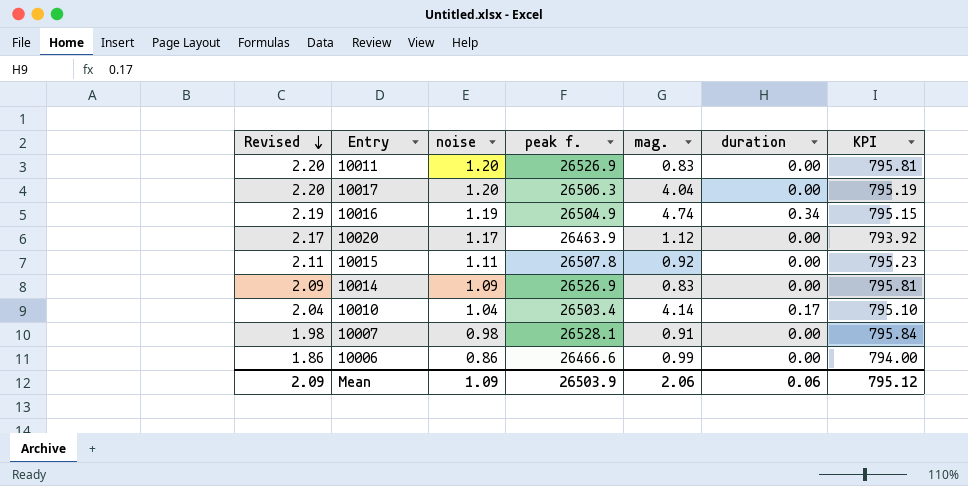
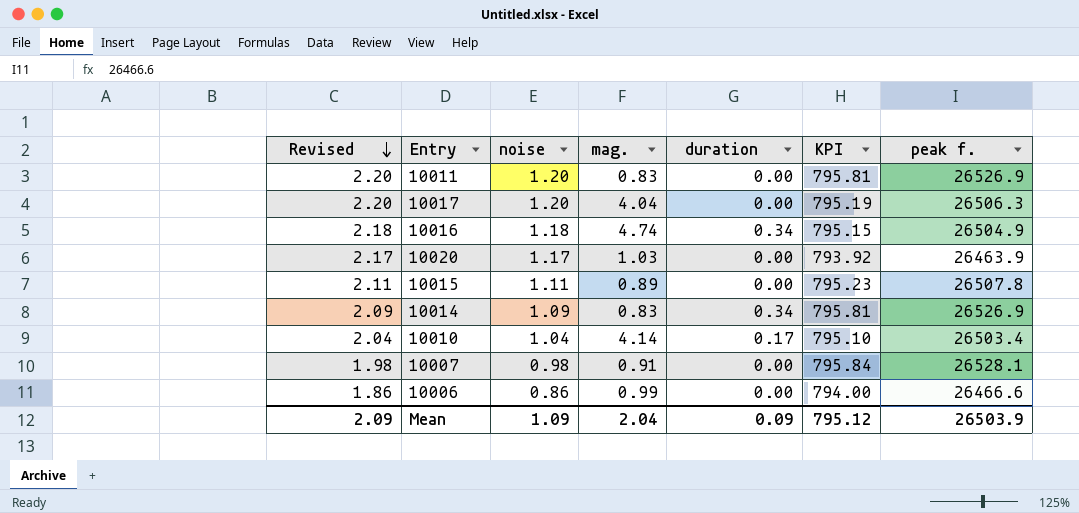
column peak f. | position: 4 -> 7
10016 | Revised: 2.19 -> 2.18
10016 | noise: 1.19 -> 1.18
10020 | mag.: 1.12 -> 1.03
10015 | mag.: 0.92 -> 0.89
10014 | duration: 0.00 -> 0.34
Mean | mag.: 2.06 -> 2.04
Mean | duration: 0.06 -> 0.09

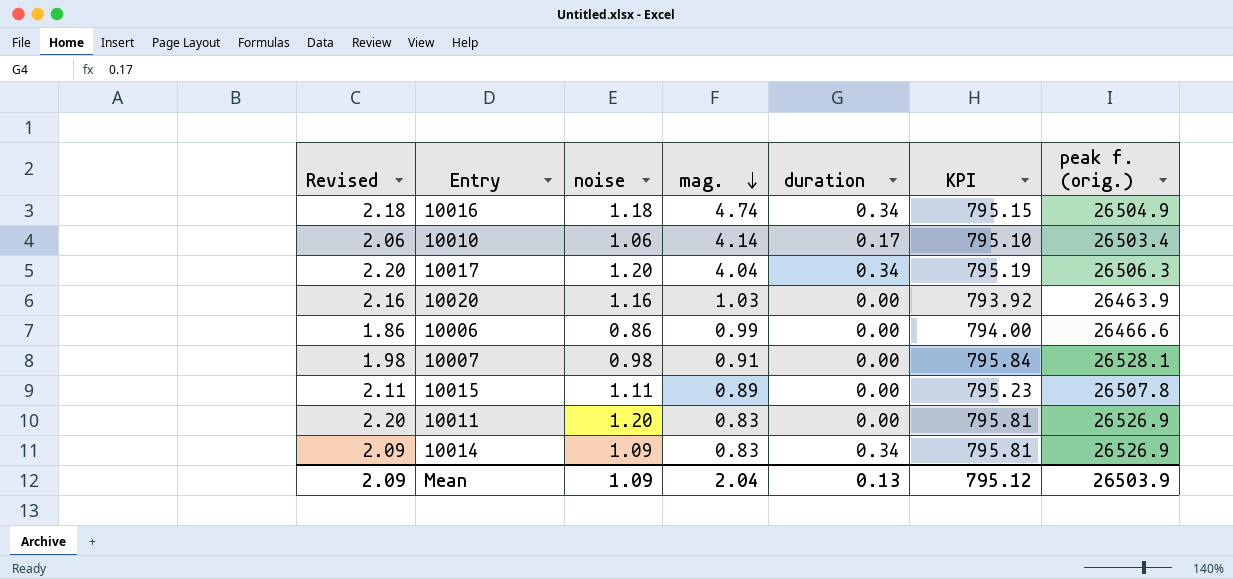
row order: Revised descending -> mag. descending
column name: peak f. -> peak f. (orig.)
10010 | Revised: 2.04 -> 2.06
10010 | noise: 1.04 -> 1.06
10017 | duration: 0.00 -> 0.34
10020 | Revised: 2.17 -> 2.16
10020 | noise: 1.17 -> 1.16
Mean | duration: 0.09 -> 0.13

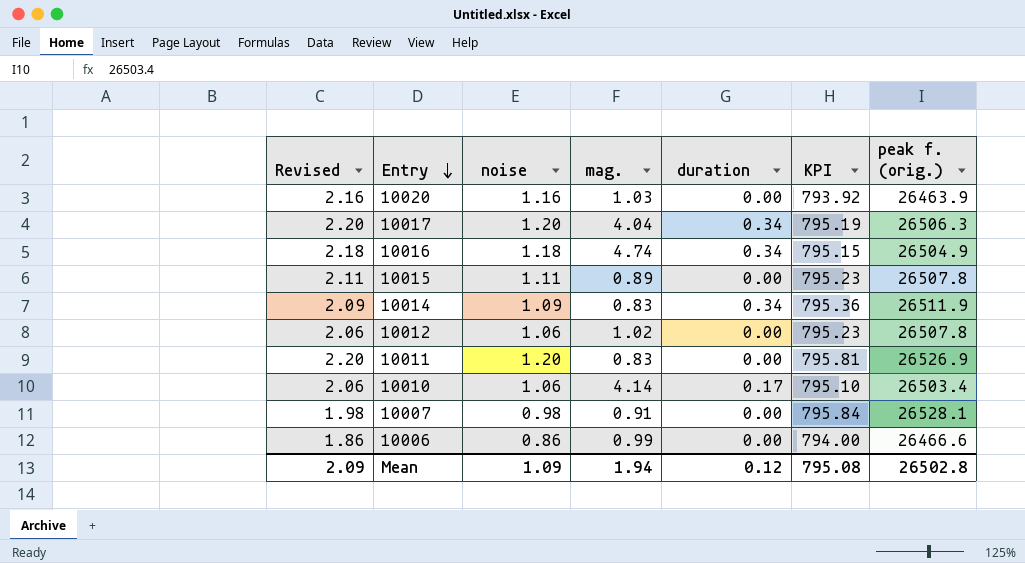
row order: mag. descending -> Entry descending
10014 | KPI: 795.81 -> 795.36
10014 | peak f. (orig.): 26526.9 -> 26511.9
row 10012: none -> 2.06 | 1.06 | 1.02 | 0.00 | 795.23 | 26507.8
Mean | mag.: 2.04 -> 1.94
Mean | duration: 0.13 -> 0.12
Mean | KPI: 795.12 -> 795.08
Mean | peak f. (orig.): 26503.9 -> 26502.8

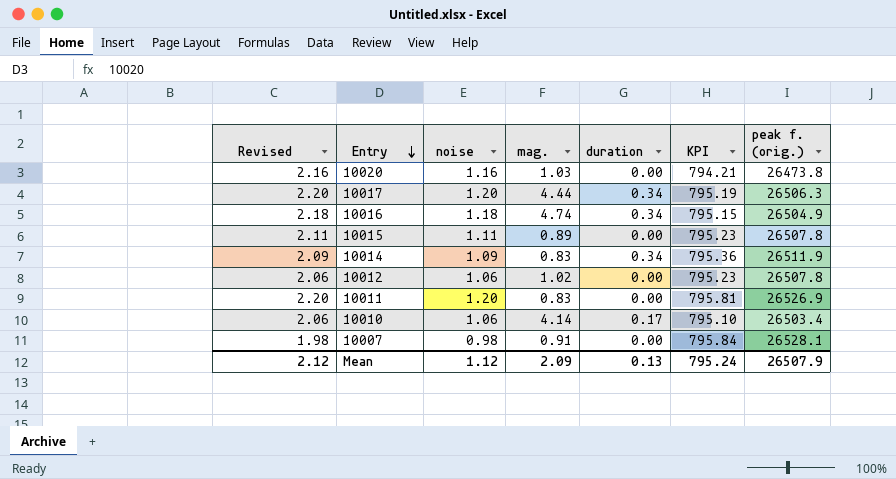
row 10006: 1.86 | 0.86 | 0.99 | 0.00 | 794.00 | 26466.6 -> none
10020 | KPI: 793.92 -> 794.21
10020 | peak f. (orig.): 26463.9 -> 26473.8
10017 | mag.: 4.04 -> 4.44
Mean | Revised: 2.09 -> 2.12
Mean | noise: 1.09 -> 1.12
Mean | mag.: 1.94 -> 2.09
Mean | duration: 0.12 -> 0.13
Mean | KPI: 795.08 -> 795.24
Mean | peak f. (orig.): 26502.8 -> 26507.9

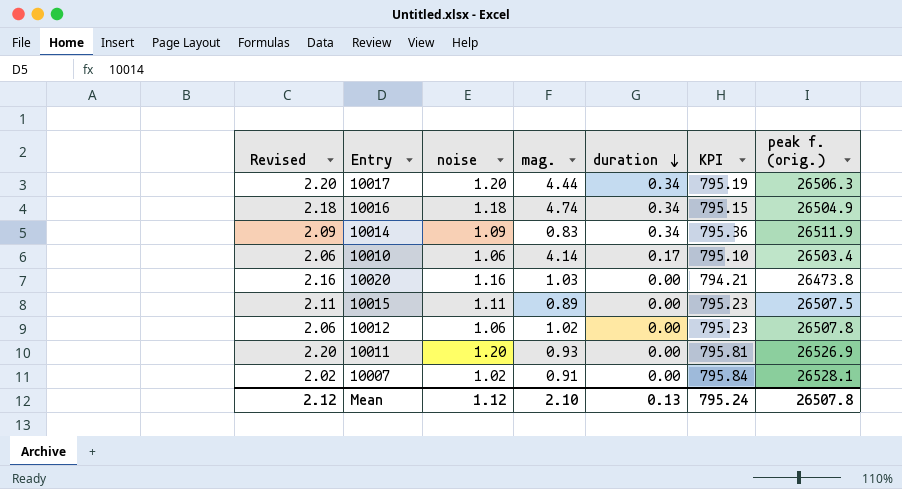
row order: Entry descending -> duration descending
10015 | peak f. (orig.): 26507.8 -> 26507.5
10011 | mag.: 0.83 -> 0.93
10007 | Revised: 1.98 -> 2.02
10007 | noise: 0.98 -> 1.02
Mean | mag.: 2.09 -> 2.10
Mean | peak f. (orig.): 26507.9 -> 26507.8

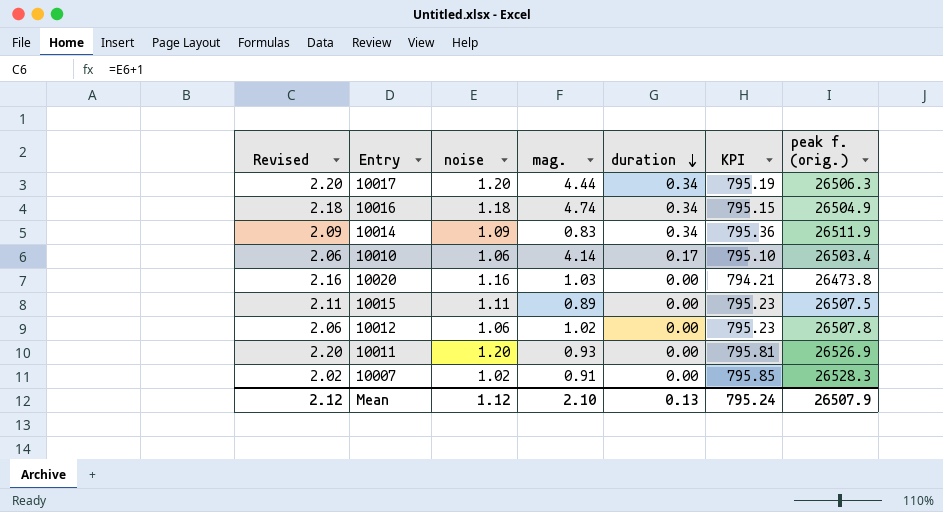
10007 | KPI: 795.84 -> 795.85
10007 | peak f. (orig.): 26528.1 -> 26528.3
Mean | peak f. (orig.): 26507.8 -> 26507.9

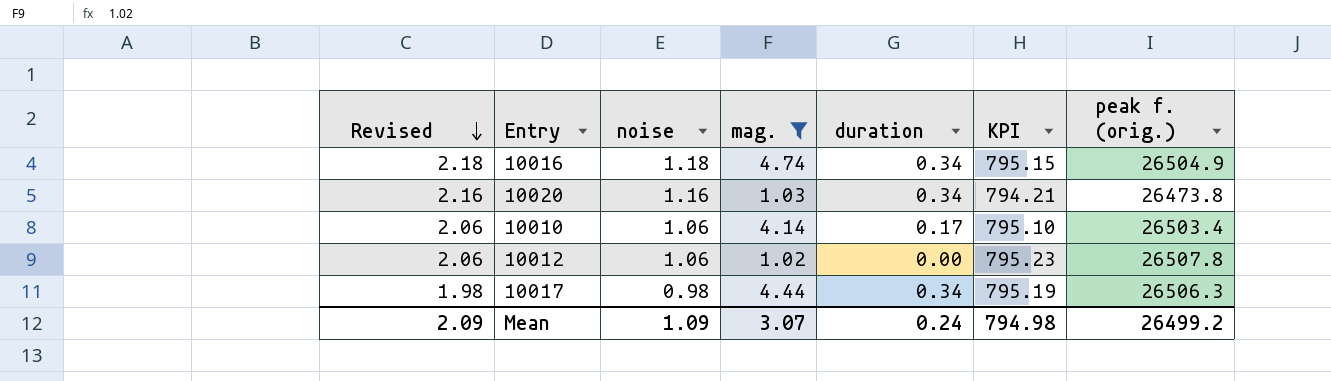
filter: none -> mag. >= 1.02
row order: duration descending -> Revised descending
10020 | duration: 0.00 -> 0.34
10017 | Revised: 2.20 -> 1.98
10017 | noise: 1.20 -> 0.98
Mean | Revised: 2.12 -> 2.09
Mean | noise: 1.12 -> 1.09
Mean | mag.: 2.10 -> 3.07
Mean | duration: 0.13 -> 0.24
Mean | KPI: 795.24 -> 794.98
Mean | peak f. (orig.): 26507.9 -> 26499.2

